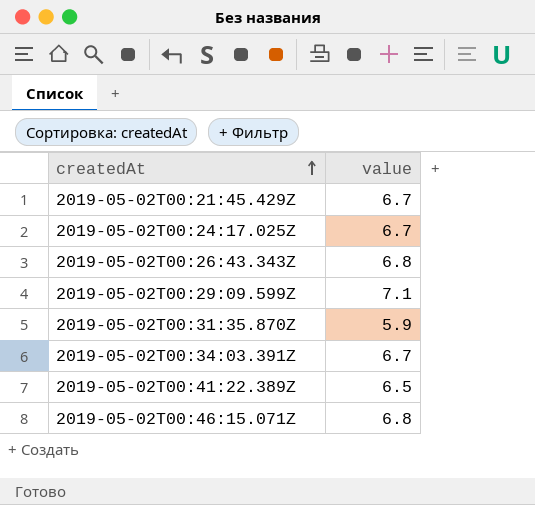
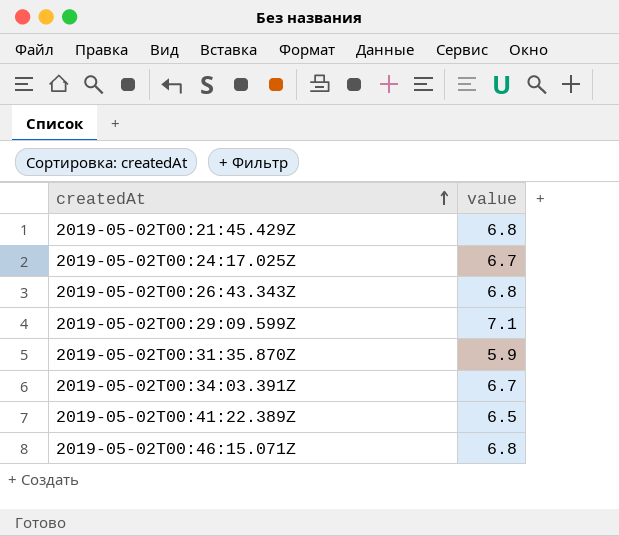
2019-05-02T00:21:45.429Z | value: 6.7 -> 6.8

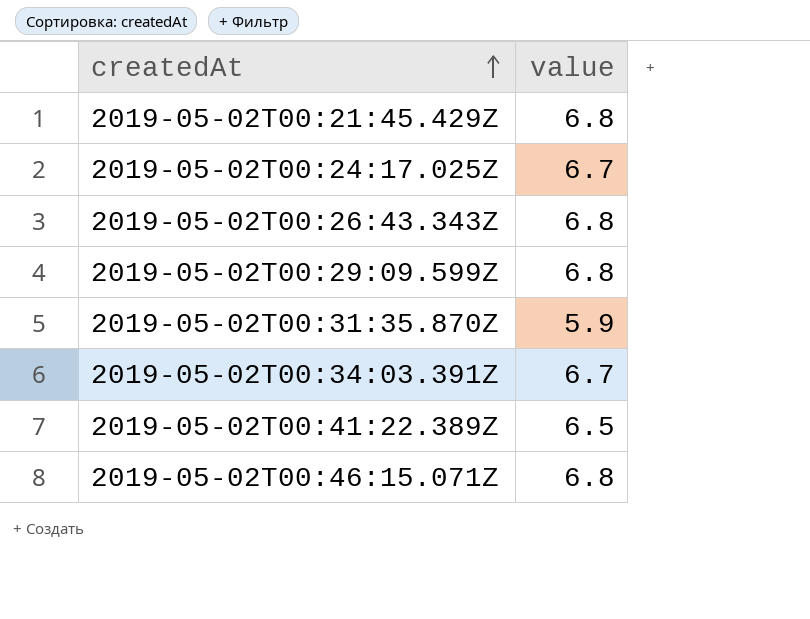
2019-05-02T00:29:09.599Z | value: 7.1 -> 6.8

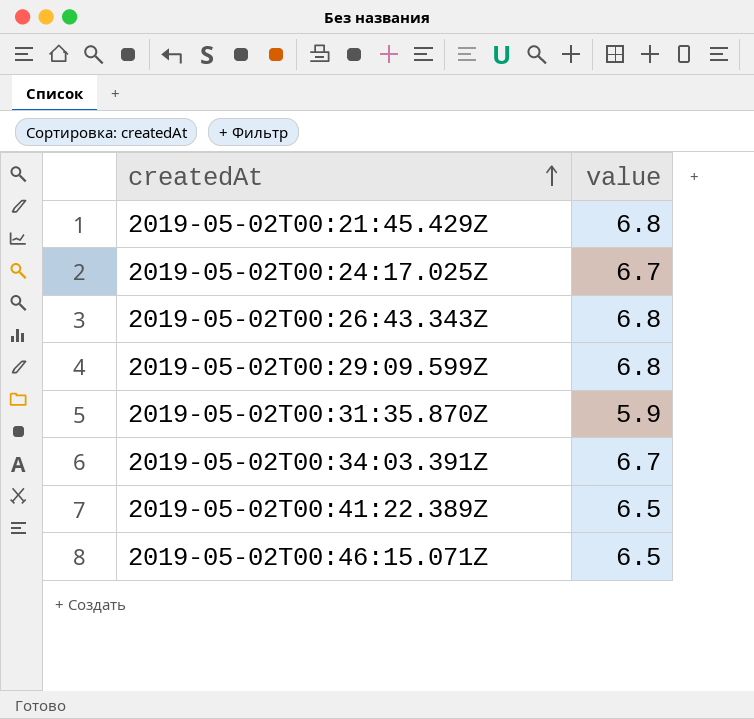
2019-05-02T00:46:15.071Z | value: 6.8 -> 6.5

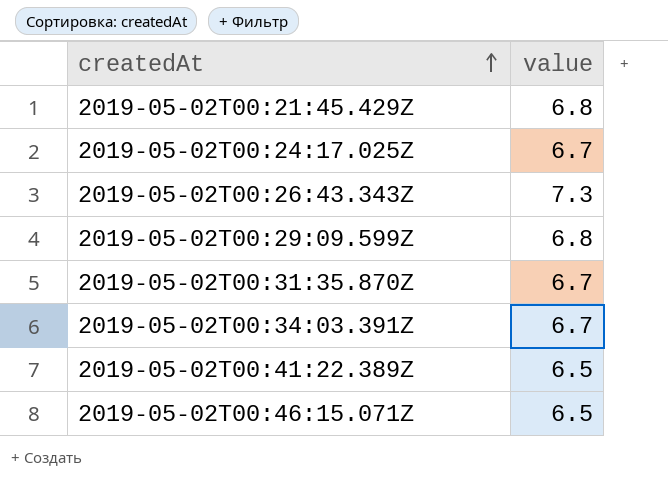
2019-05-02T00:26:43.343Z | value: 6.8 -> 7.3
2019-05-02T00:31:35.870Z | value: 5.9 -> 6.7

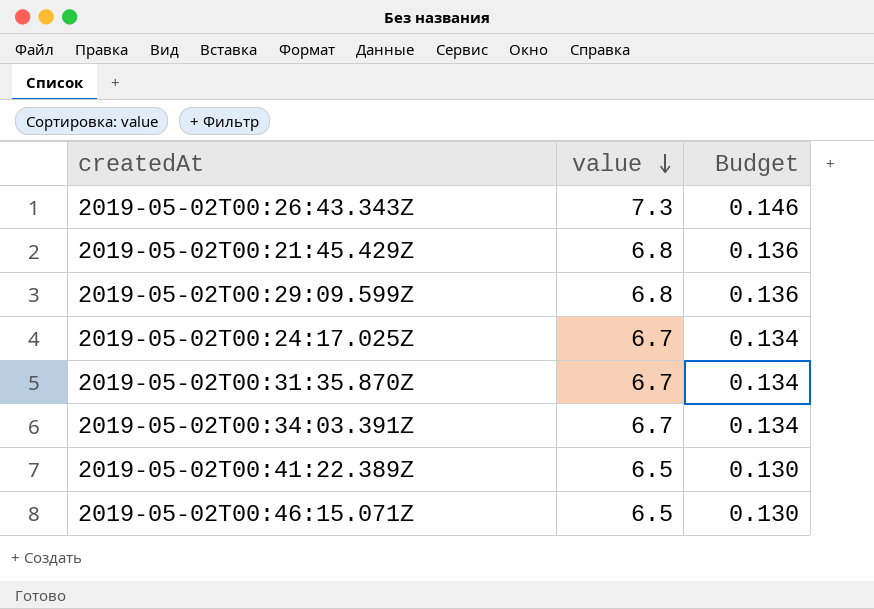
row order: createdAt ascending -> value descending
column Budget | formula: none -> [value] * 0.02

